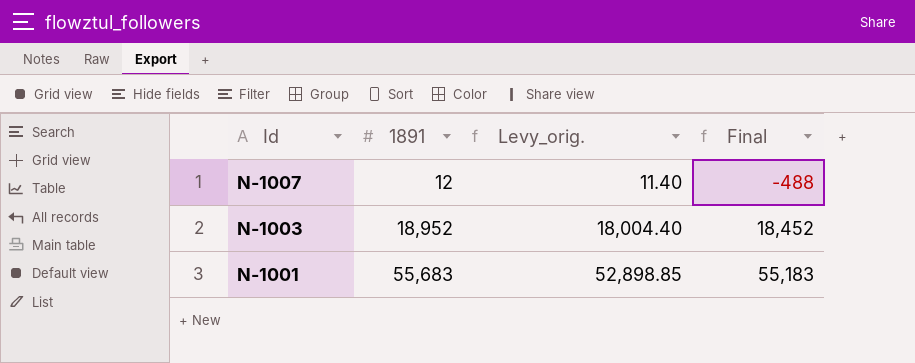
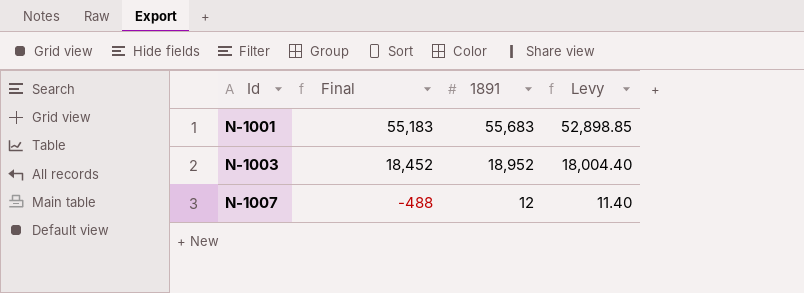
row order: Id descending -> Id ascending
column Final | position: 4 -> 2
column name: Levy_orig. -> Levy

